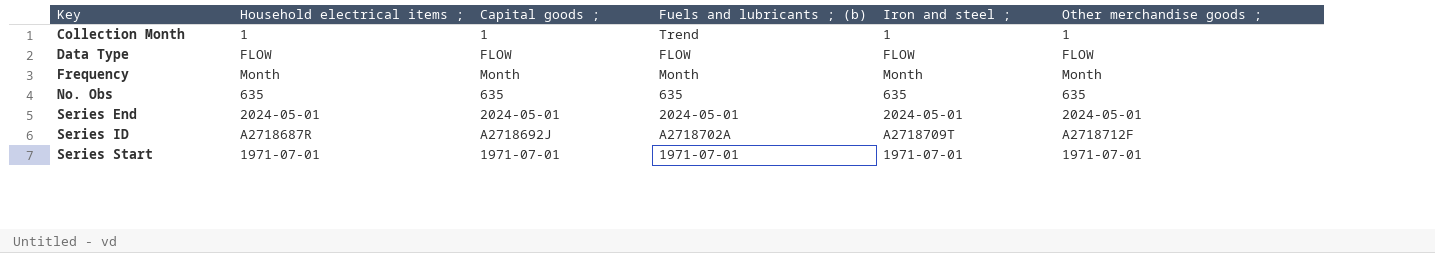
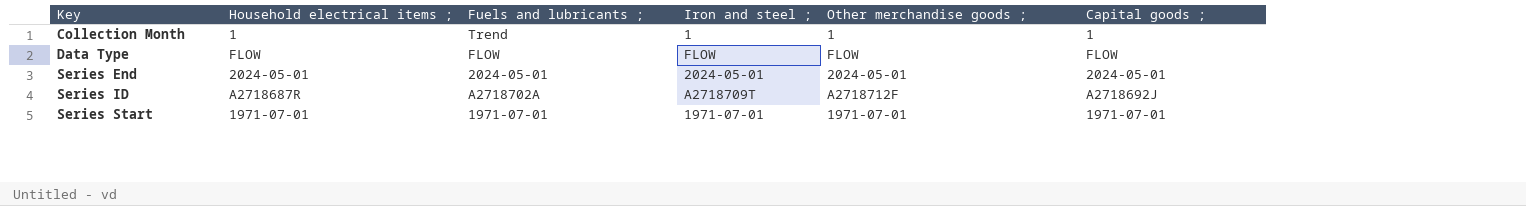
column name: Fuels and lubricants ; (b) -> Fuels and lubricants ;
column Capital goods ; | position: 3 -> 6
row Frequency: Month | Month | Month | Month | Month -> none
row No. Obs: 635 | 635 | 635 | 635 | 635 -> none

